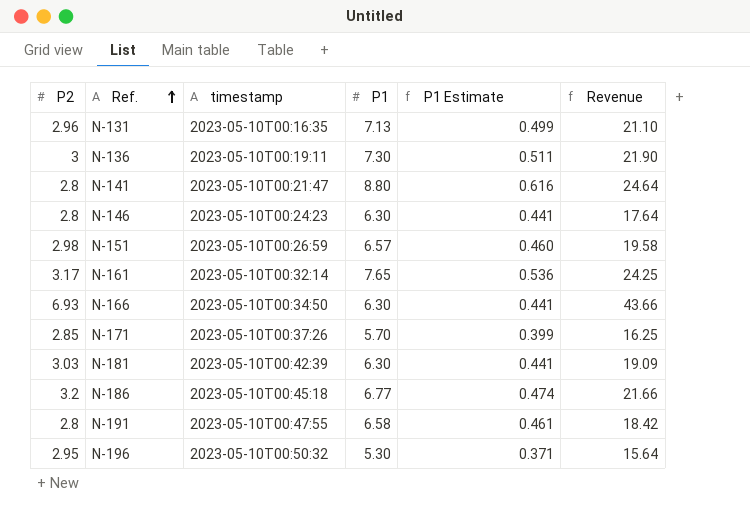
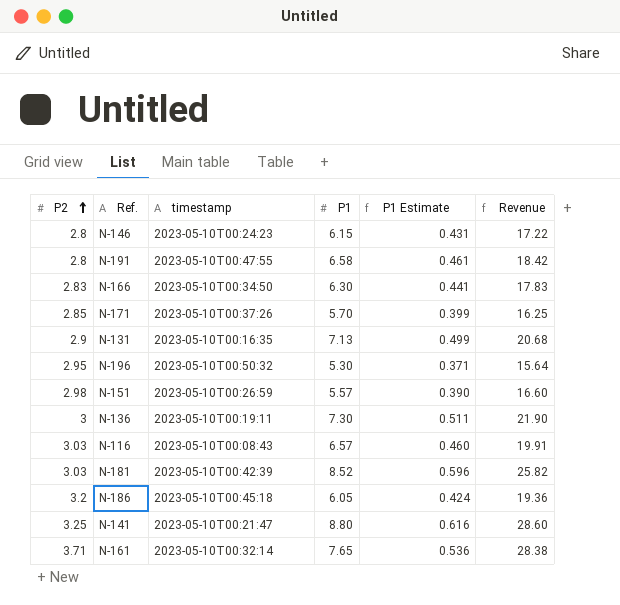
row order: Ref. ascending -> P2 ascending
N-146 | P1: 6.30 -> 6.15
N-146 | P1 Estimate: 0.441 -> 0.431
N-146 | Revenue: 17.64 -> 17.22
N-166 | P2: 6.93 -> 2.83
N-166 | Revenue: 43.66 -> 17.83
N-131 | P2: 2.96 -> 2.9
N-131 | Revenue: 21.10 -> 20.68
N-151 | P1: 6.57 -> 5.57
N-151 | P1 Estimate: 0.460 -> 0.390
N-151 | Revenue: 19.58 -> 16.60
row N-116: none -> 3.03 | 2023-05-10T00:08:43 | 6.57 | 0.460 | 19.91
N-181 | P1: 6.30 -> 8.52
N-181 | P1 Estimate: 0.441 -> 0.596
N-181 | Revenue: 19.09 -> 25.82
N-186 | P1: 6.77 -> 6.05
N-186 | P1 Estimate: 0.474 -> 0.424
N-186 | Revenue: 21.66 -> 19.36
N-141 | P2: 2.8 -> 3.25
N-141 | Revenue: 24.64 -> 28.60
N-161 | P2: 3.17 -> 3.71
N-161 | Revenue: 24.25 -> 28.38

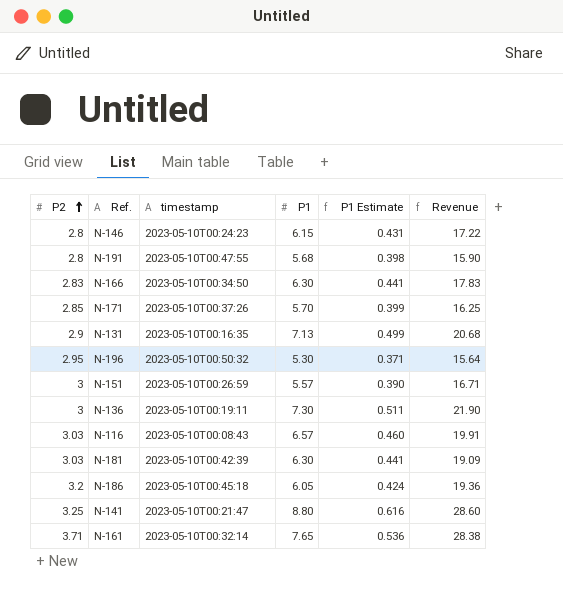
N-191 | P1: 6.58 -> 5.68
N-191 | P1 Estimate: 0.461 -> 0.398
N-191 | Revenue: 18.42 -> 15.90
N-151 | P2: 2.98 -> 3
N-151 | Revenue: 16.60 -> 16.71
N-181 | P1: 8.52 -> 6.30
N-181 | P1 Estimate: 0.596 -> 0.441
N-181 | Revenue: 25.82 -> 19.09

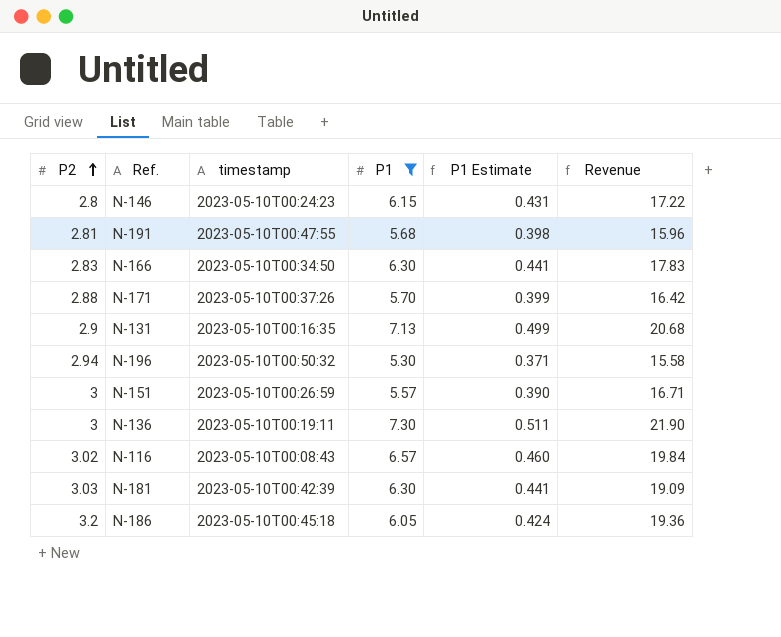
filter: none -> P1 <= 7.30
N-191 | P2: 2.8 -> 2.81
N-191 | Revenue: 15.90 -> 15.96
N-171 | P2: 2.85 -> 2.88
N-171 | Revenue: 16.25 -> 16.42
N-196 | P2: 2.95 -> 2.94
N-196 | Revenue: 15.64 -> 15.58
N-116 | P2: 3.03 -> 3.02
N-116 | Revenue: 19.91 -> 19.84

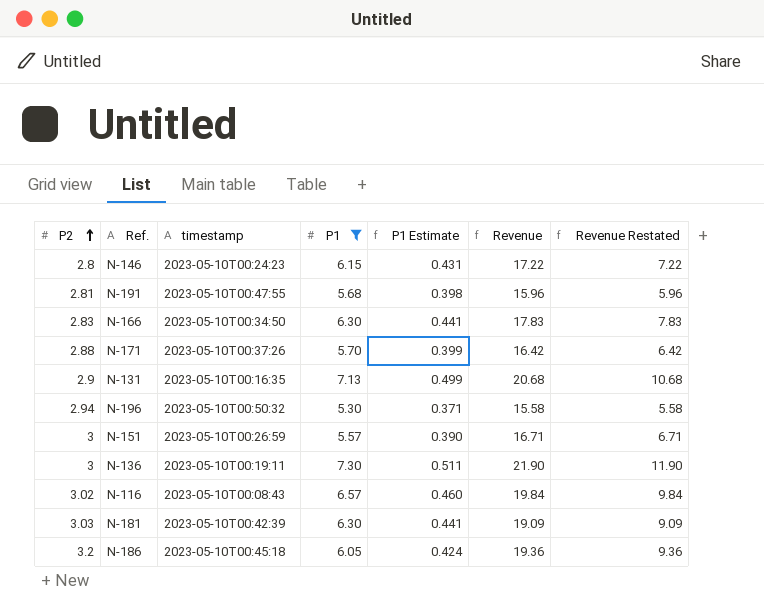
column Revenue Restated | formula: none -> [Revenue] - 10

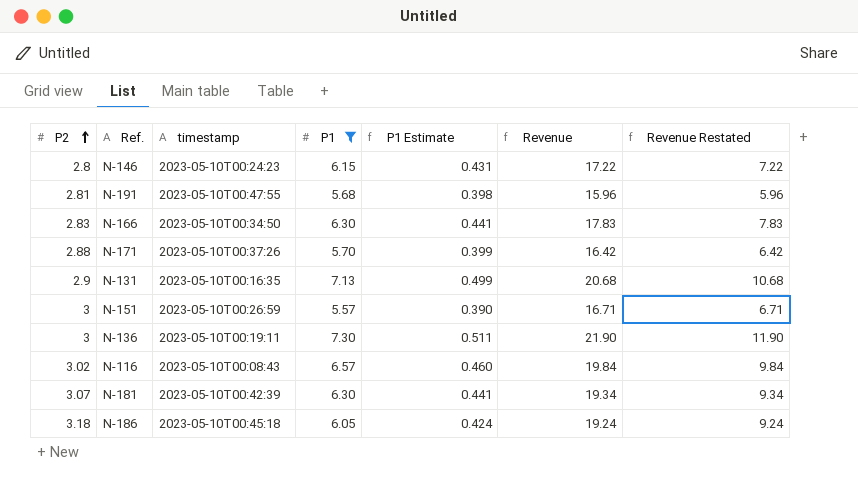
row N-196: 2.94 | 2023-05-10T00:50:32 | 5.30 | 0.371 | 15.58 | 5.58 -> none
N-181 | P2: 3.03 -> 3.07
N-181 | Revenue: 19.09 -> 19.34
N-181 | Revenue Restated: 9.09 -> 9.34
N-186 | P2: 3.2 -> 3.18
N-186 | Revenue: 19.36 -> 19.24
N-186 | Revenue Restated: 9.36 -> 9.24

